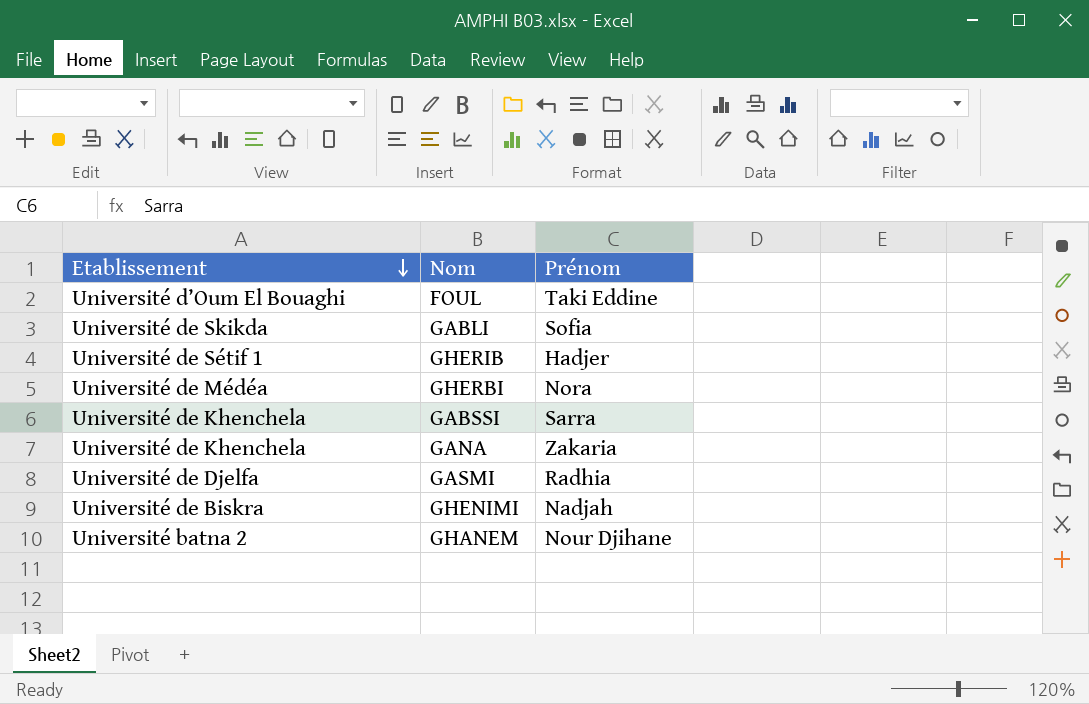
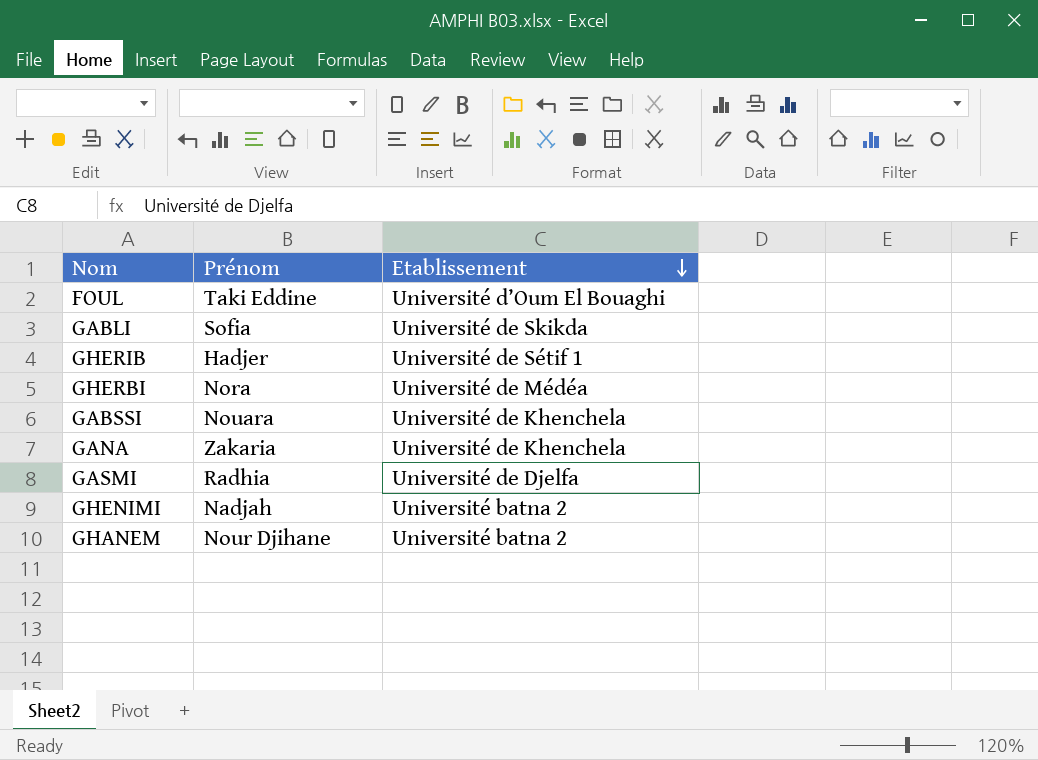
column Etablissement | position: 1 -> 3
GABSSI | Prénom: Sarra -> Nouara
GHENIMI | Etablissement: Université de Biskra -> Université batna 2

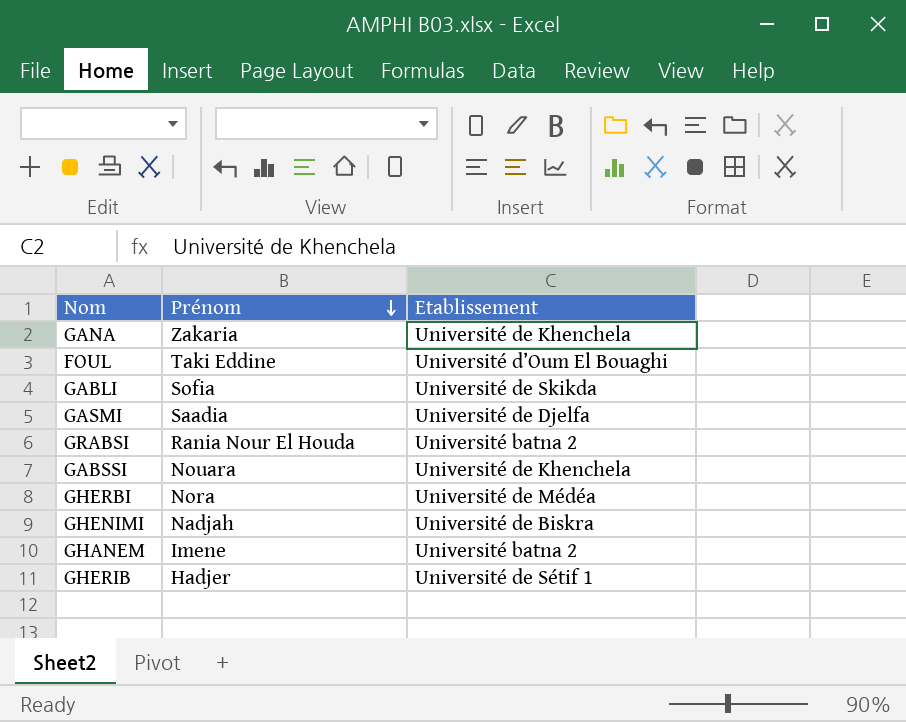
row order: Etablissement descending -> Prénom descending
GASMI | Prénom: Radhia -> Saadia
row GRABSI: none -> Rania Nour El Houda | Université batna 2
GHENIMI | Etablissement: Université batna 2 -> Université de Biskra
GHANEM | Prénom: Nour Djihane -> Imene

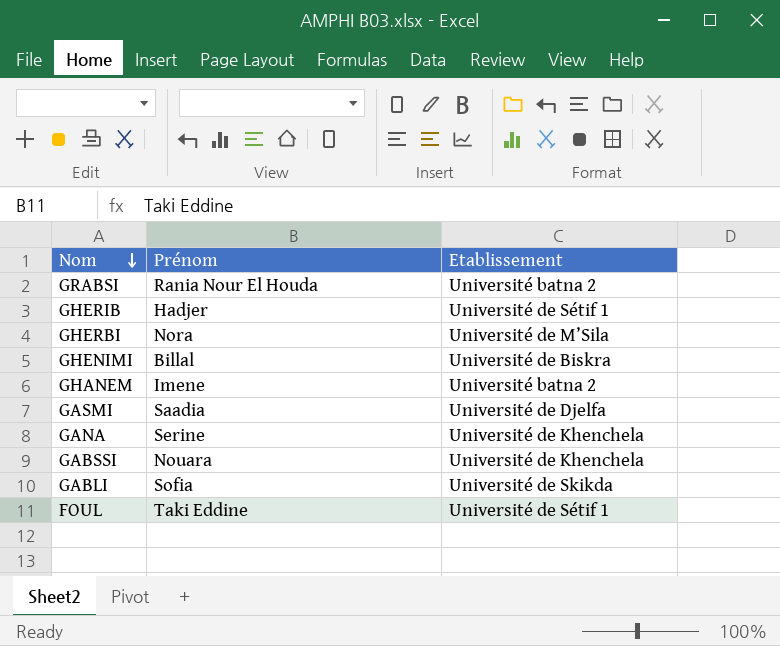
row order: Prénom descending -> Nom descending
GHERBI | Etablissement: Université de Médéa -> Université de M’Sila
GHENIMI | Prénom: Nadjah -> Billal
GANA | Prénom: Zakaria -> Serine
FOUL | Etablissement: Université d’Oum El Bouaghi -> Université de Sétif 1

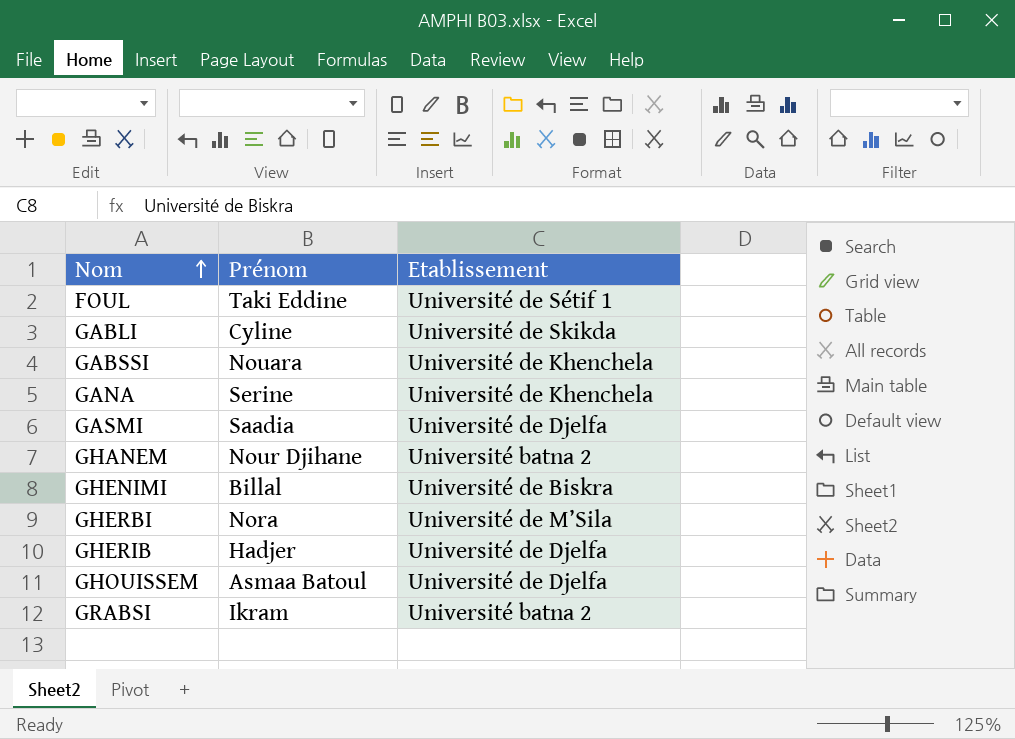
row order: Nom descending -> Nom ascending
GABLI | Prénom: Sofia -> Cyline
GHANEM | Prénom: Imene -> Nour Djihane
GHERIB | Etablissement: Université de Sétif 1 -> Université de Djelfa
row GHOUISSEM: none -> Asmaa Batoul | Université de Djelfa
GRABSI | Prénom: Rania Nour El Houda -> Ikram

